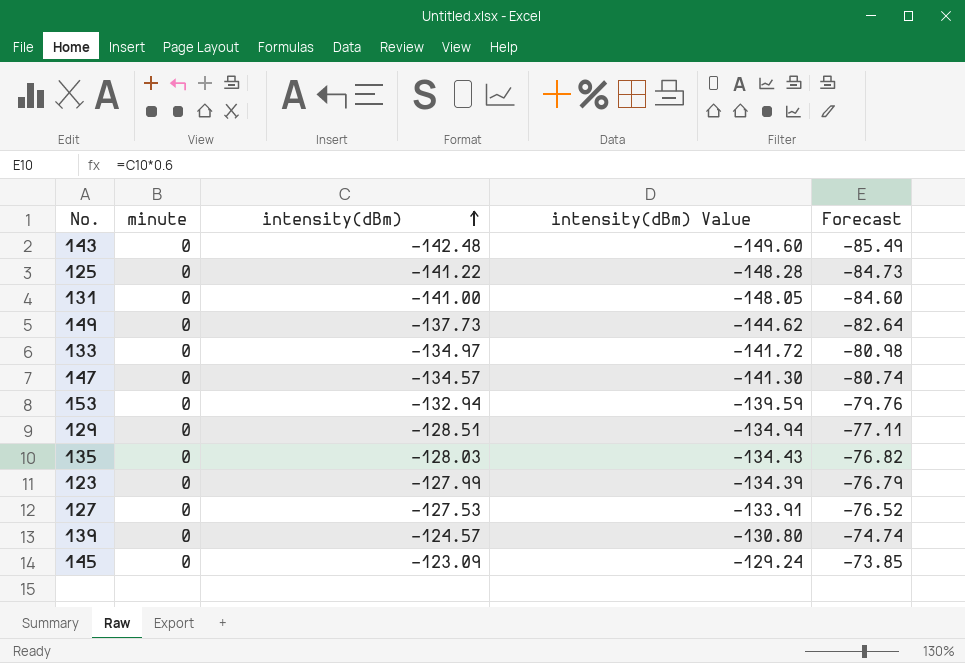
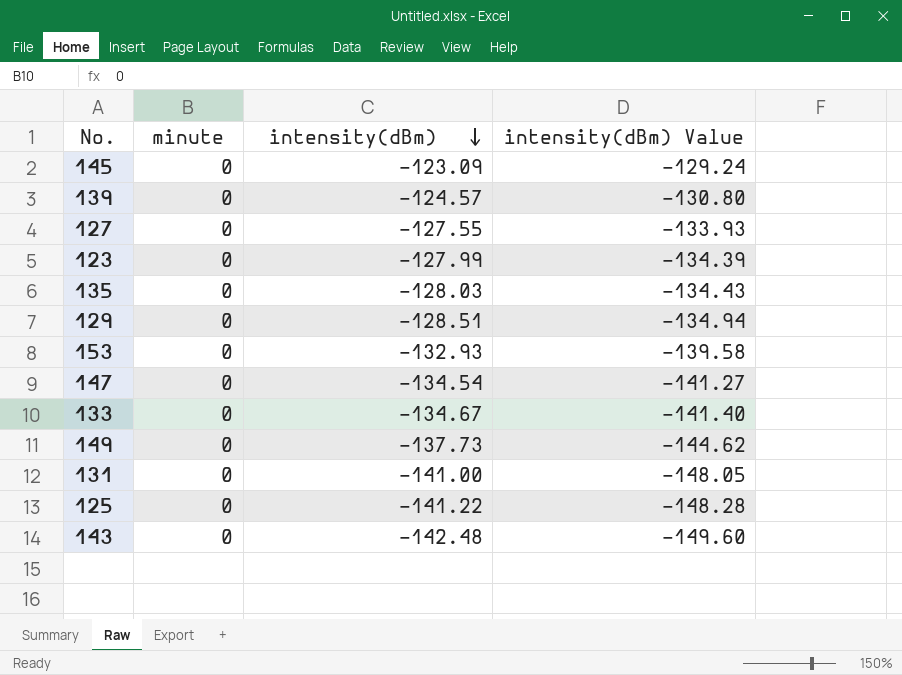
row order: intensity(dBm) ascending -> intensity(dBm) descending
column Forecast | formula: [intensity(dBm)] * 0.6 -> none
127 | intensity(dBm): -127.53 -> -127.55
127 | intensity(dBm) Value: -133.91 -> -133.93
153 | intensity(dBm): -132.94 -> -132.93
153 | intensity(dBm) Value: -139.59 -> -139.58
147 | intensity(dBm): -134.57 -> -134.54
147 | intensity(dBm) Value: -141.30 -> -141.27
133 | intensity(dBm): -134.97 -> -134.67
133 | intensity(dBm) Value: -141.72 -> -141.40

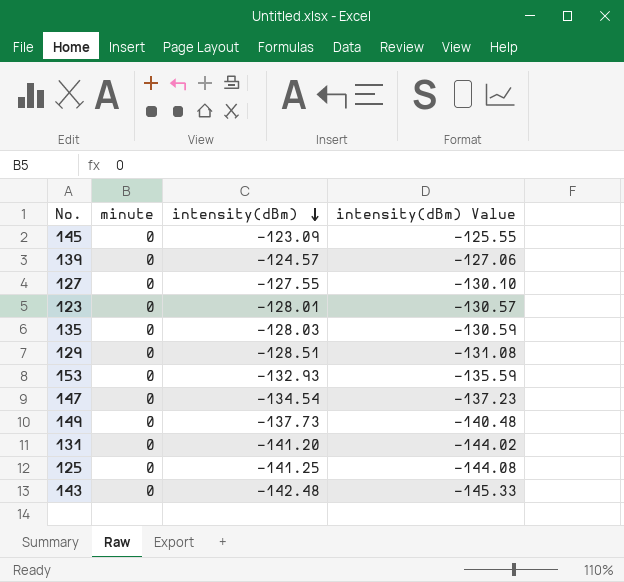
column intensity(dBm) Value | formula: [intensity(dBm)] * 1.05 -> [intensity(dBm)] * 1.02
row 133: 0 | -134.67 | -141.40 -> none
123 | intensity(dBm): -127.99 -> -128.01
131 | intensity(dBm): -141.00 -> -141.20
125 | intensity(dBm): -141.22 -> -141.25

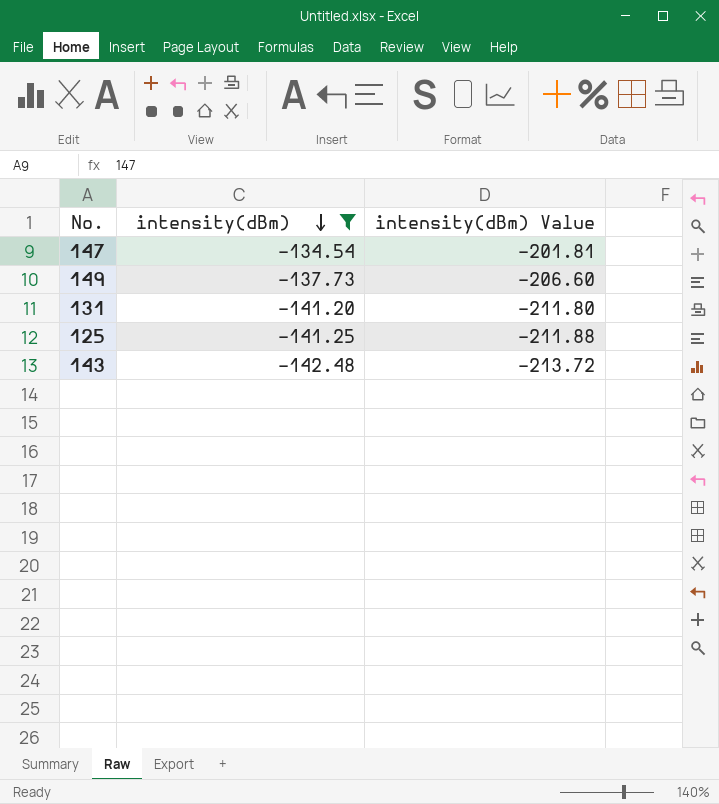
filter: none -> intensity(dBm) <= -134.54
column minute | position: 2 -> none
column intensity(dBm) Value | formula: [intensity(dBm)] * 1.02 -> [intensity(dBm)] * 1.5

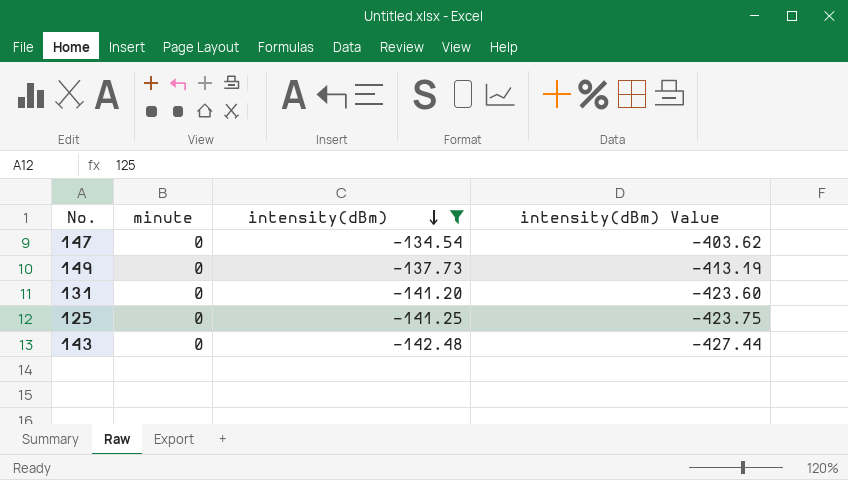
column minute | position: none -> 2
column intensity(dBm) Value | formula: [intensity(dBm)] * 1.5 -> [intensity(dBm)] * 3

